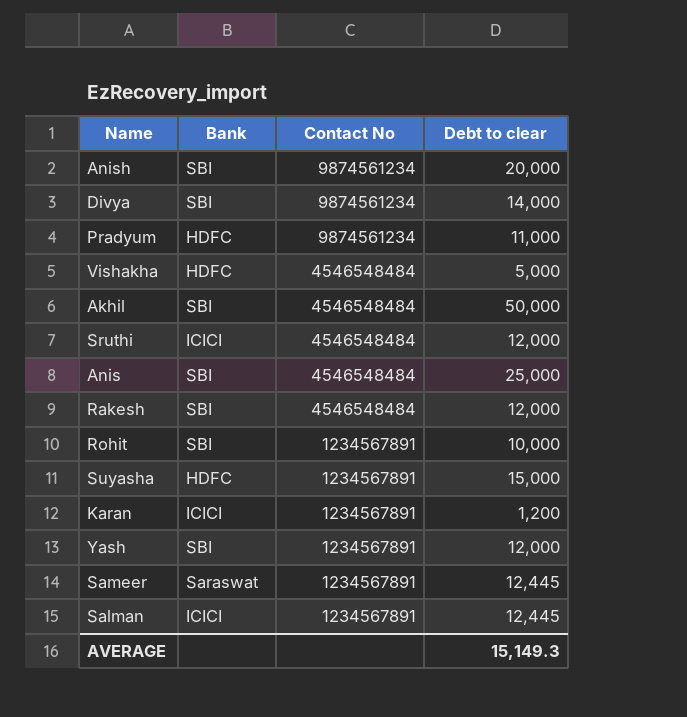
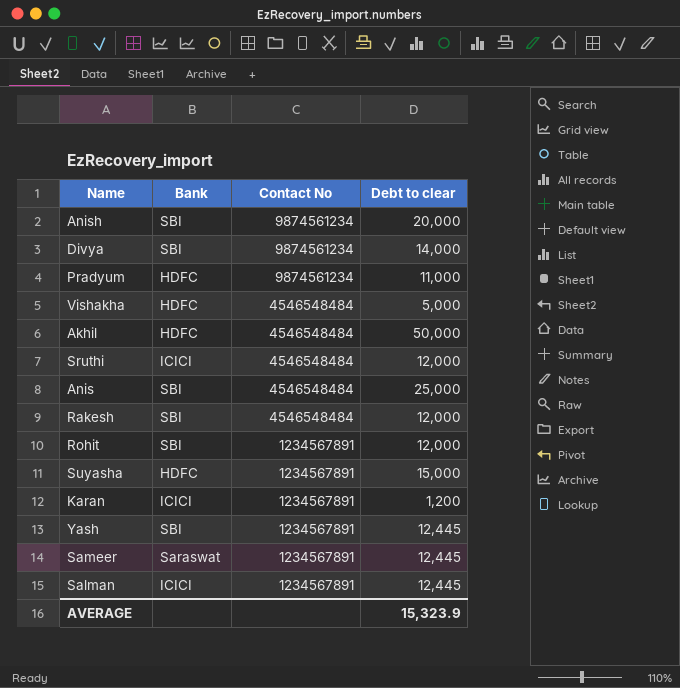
Akhil | Bank: SBI -> HDFC
Rohit | Debt to clear: 10,000 -> 12,000
Yash | Debt to clear: 12,000 -> 12,445
AVERAGE | Debt to clear: 15,149.3 -> 15,323.9

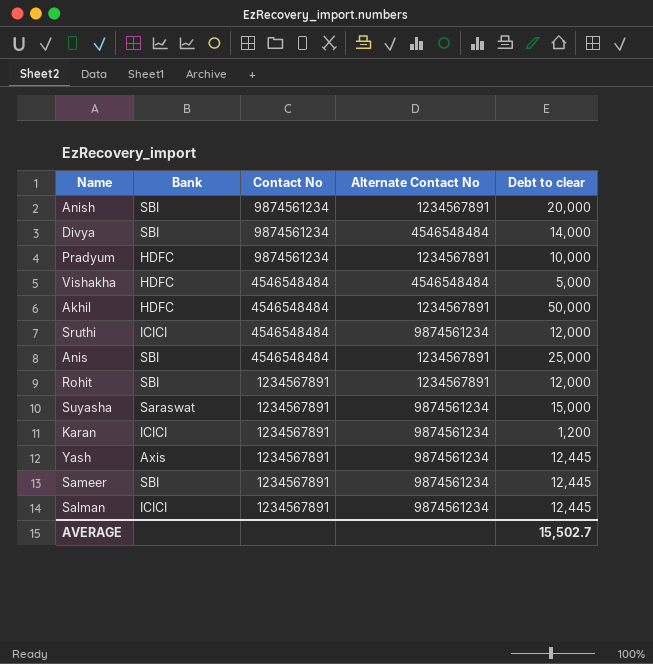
column Alternate Contact No | position: none -> 4
row Rakesh: SBI | 4546548484 | 12,000 -> none
Pradyum | Debt to clear: 11,000 -> 10,000
Suyasha | Bank: HDFC -> Saraswat
Yash | Bank: SBI -> Axis
Sameer | Bank: Saraswat -> SBI
AVERAGE | Debt to clear: 15,323.9 -> 15,502.7

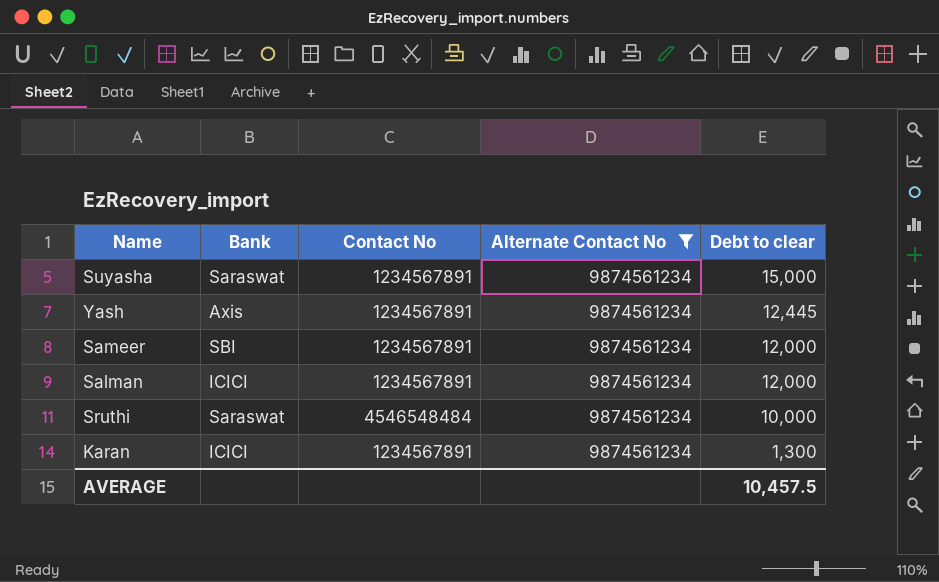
filter: none -> Alternate Contact No = 9874561234
row order: Contact No descending -> Debt to clear descending
Sameer | Debt to clear: 12,445 -> 12,000
Salman | Debt to clear: 12,445 -> 12,000
Sruthi | Bank: ICICI -> Saraswat
Sruthi | Debt to clear: 12,000 -> 10,000
Karan | Debt to clear: 1,200 -> 1,300
AVERAGE | Debt to clear: 15,502.7 -> 10,457.5

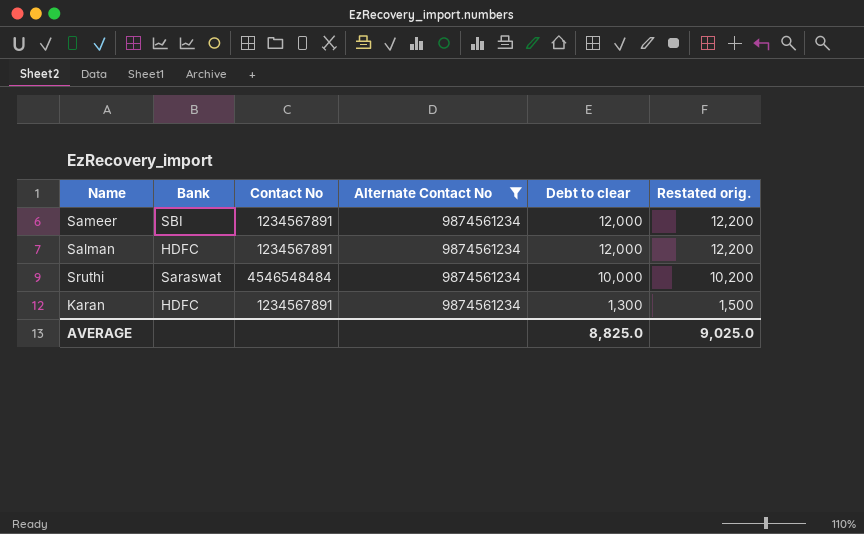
column Restated orig. | formula: none -> [Debt to clear] + 200
row Suyasha: Saraswat | 1234567891 | 9874561234 | 15,000 -> none
row Yash: Axis | 1234567891 | 9874561234 | 12,445 -> none
Salman | Bank: ICICI -> HDFC
Karan | Bank: ICICI -> HDFC
AVERAGE | Debt to clear: 10,457.5 -> 8,825.0

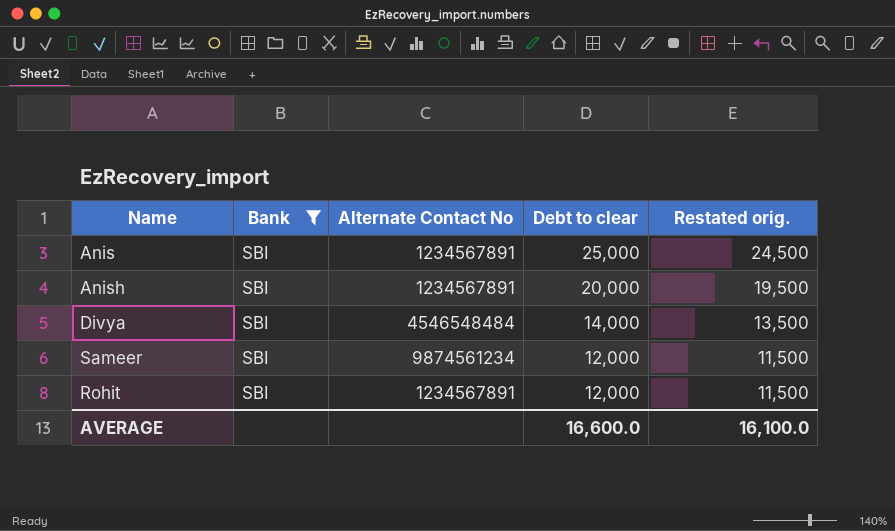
filter: Alternate Contact No = 9874561234 -> Bank = SBI
column Contact No | position: 3 -> none
column Restated orig. | formula: [Debt to clear] + 200 -> [Debt to clear] - 500
AVERAGE | Debt to clear: 8,825.0 -> 16,600.0
AVERAGE | Restated orig.: 9,025.0 -> 16,100.0

